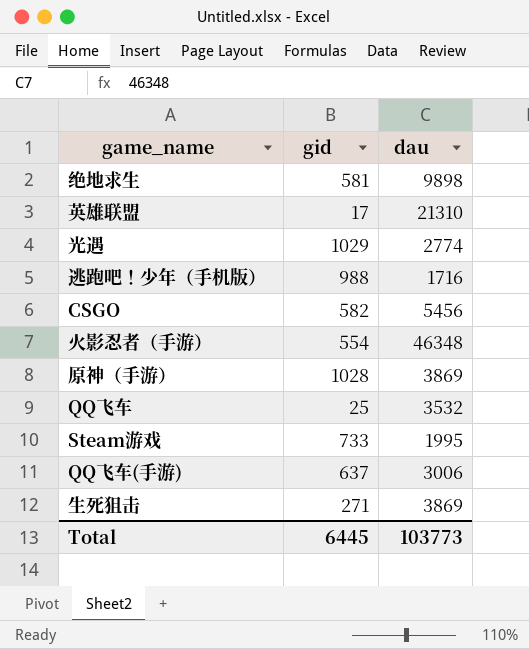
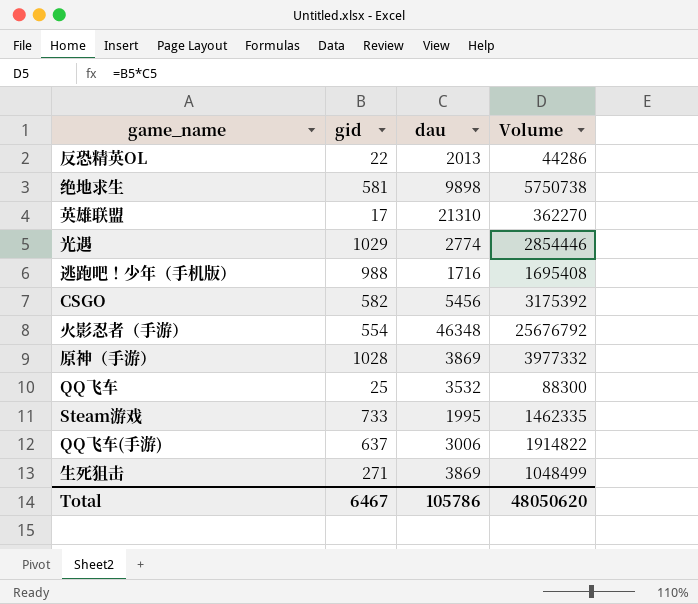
column Volume | formula: none -> [gid] * [dau]
row 反恐精英OL: none -> 22 | 2013 | 44286
Total | gid: 6445 -> 6467
Total | dau: 103773 -> 105786

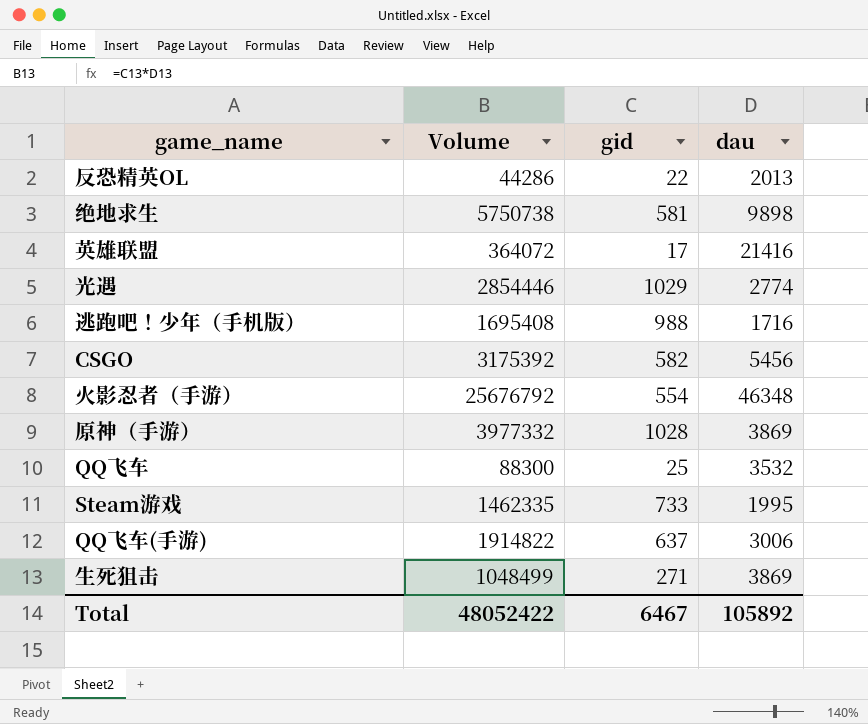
column Volume | position: 4 -> 2
英雄联盟 | Volume: 362270 -> 364072
英雄联盟 | dau: 21310 -> 21416
Total | Volume: 48050620 -> 48052422
Total | dau: 105786 -> 105892

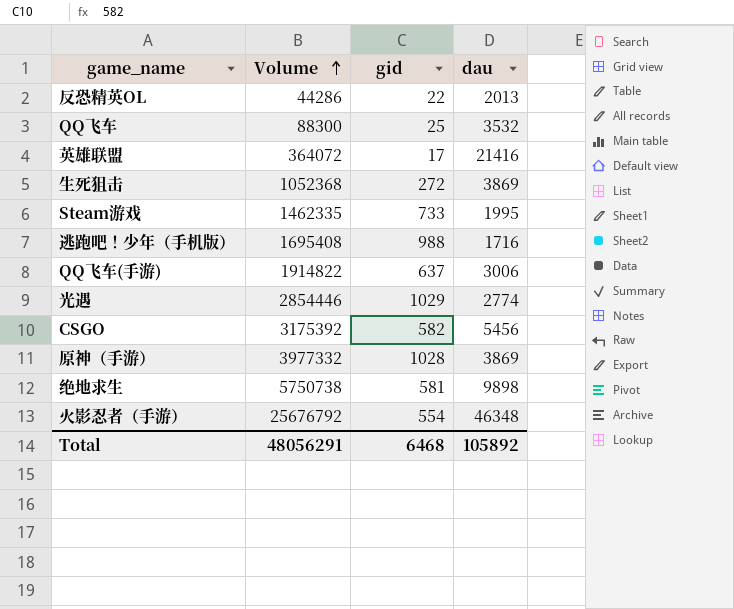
row order: none -> Volume ascending
生死狙击 | Volume: 1048499 -> 1052368
生死狙击 | gid: 271 -> 272
Total | Volume: 48052422 -> 48056291
Total | gid: 6467 -> 6468

